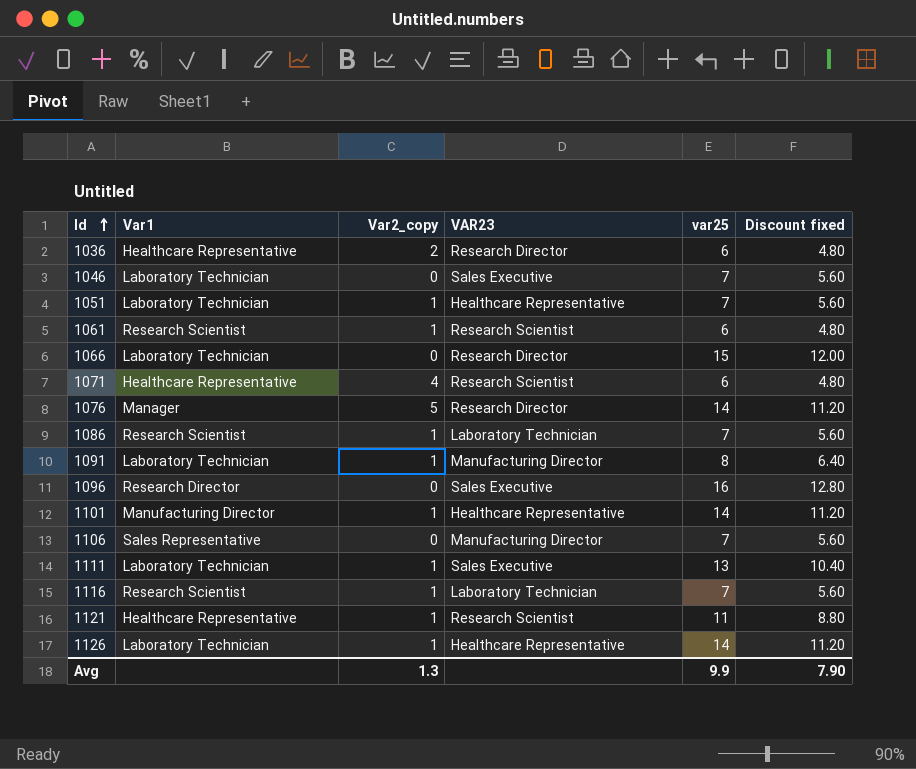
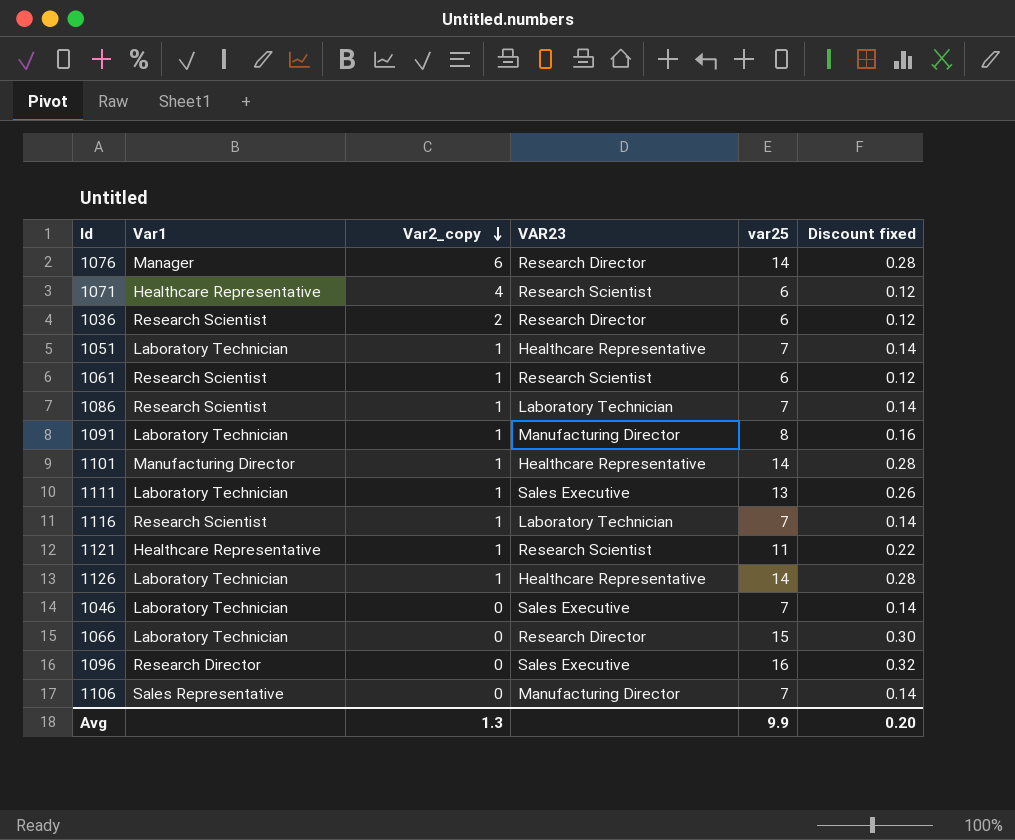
row order: Id ascending -> Var2_copy descending
column Discount fixed | formula: [var25] * 0.8 -> [var25] * 0.02
1076 | Var2_copy: 5 -> 6
1036 | Var1: Healthcare Representative -> Research Scientist
Avg | Discount fixed: 7.90 -> 0.20

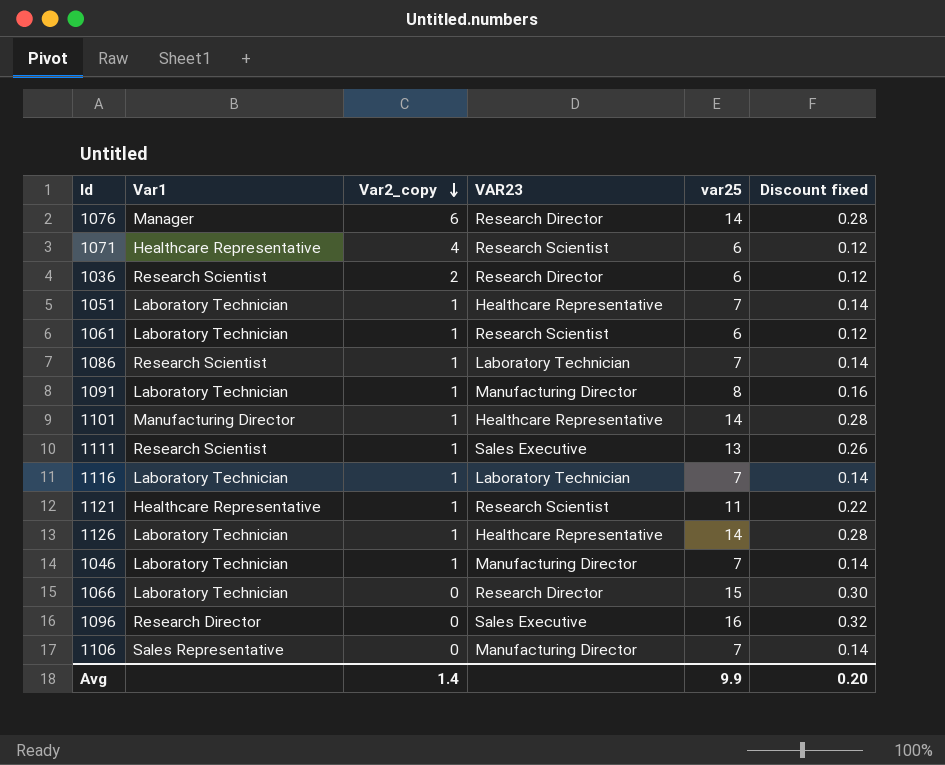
1061 | Var1: Research Scientist -> Laboratory Technician
1111 | Var1: Laboratory Technician -> Research Scientist
1116 | Var1: Research Scientist -> Laboratory Technician
1046 | Var2_copy: 0 -> 1
1046 | VAR23: Sales Executive -> Manufacturing Director
Avg | Var2_copy: 1.3 -> 1.4

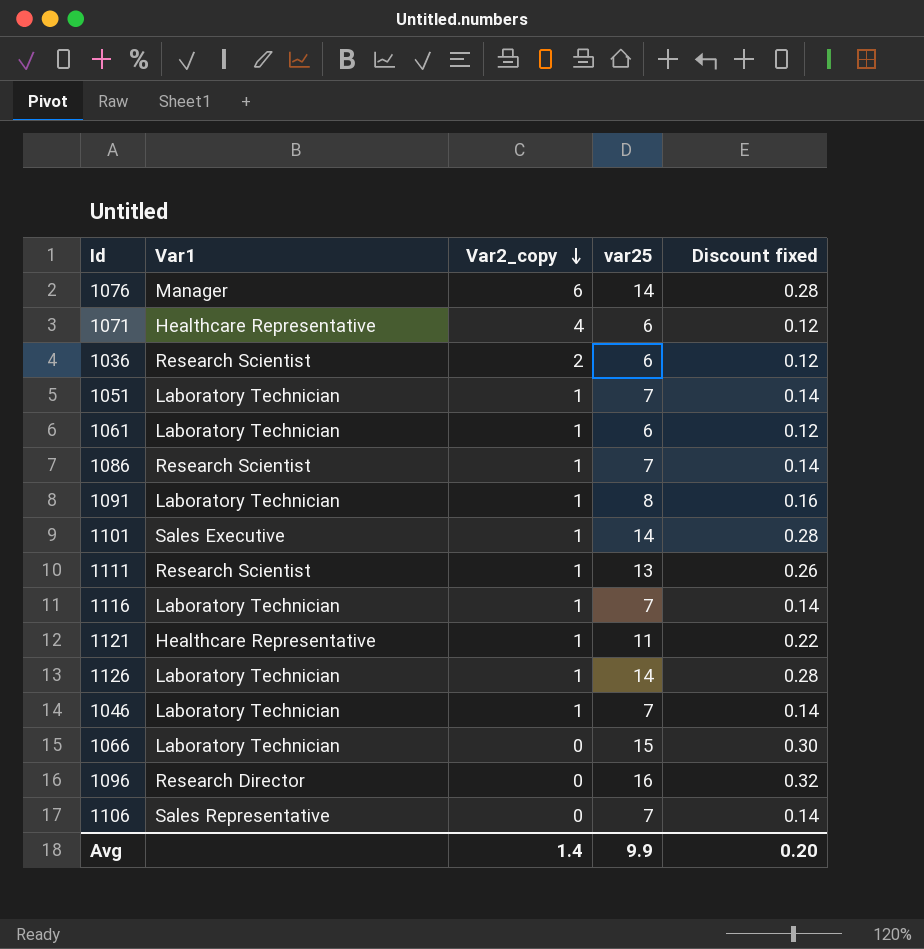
column VAR23 | position: 4 -> none
1101 | Var1: Manufacturing Director -> Sales Executive

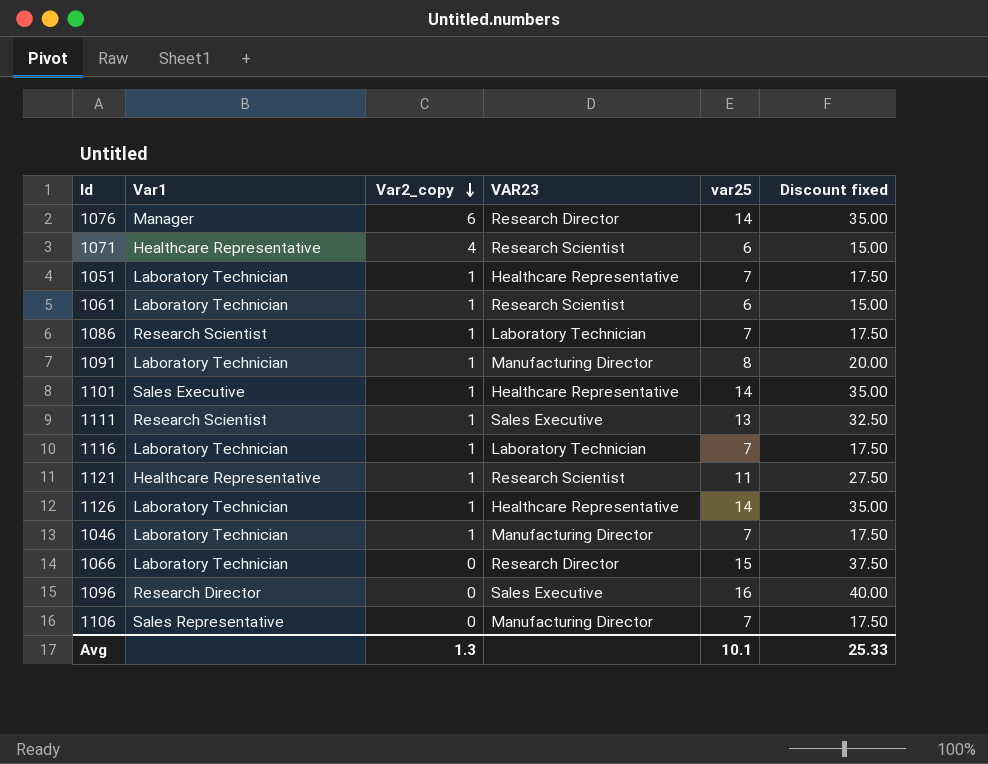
column VAR23 | position: none -> 4
column Discount fixed | formula: [var25] * 0.02 -> [var25] * 2.5
row 1036: Research Scientist | 2 | 6 | 0.12 -> none
Avg | Var2_copy: 1.4 -> 1.3
Avg | var25: 9.9 -> 10.1
Avg | Discount fixed: 0.20 -> 25.33

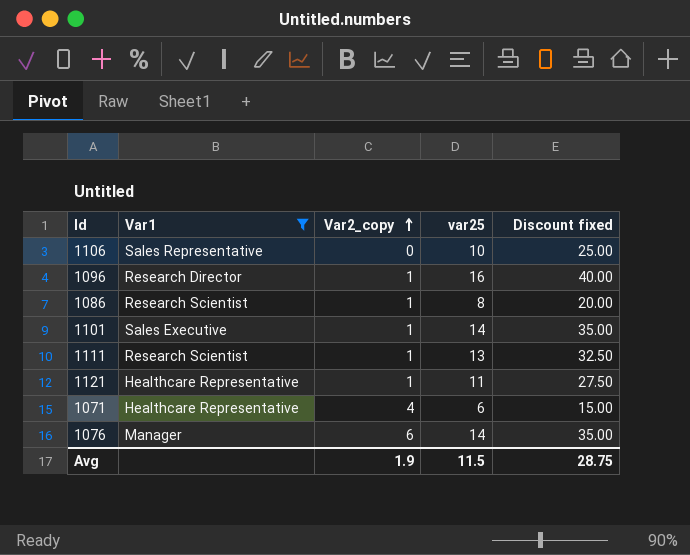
filter: none -> Var1 != Laboratory Technician
row order: Var2_copy descending -> Var2_copy ascending
column VAR23 | position: 4 -> none
1106 | var25: 7 -> 10
1106 | Discount fixed: 17.50 -> 25.00
1096 | Var2_copy: 0 -> 1
1086 | var25: 7 -> 8
1086 | Discount fixed: 17.50 -> 20.00
Avg | Var2_copy: 1.3 -> 1.9
Avg | var25: 10.1 -> 11.5
Avg | Discount fixed: 25.33 -> 28.75

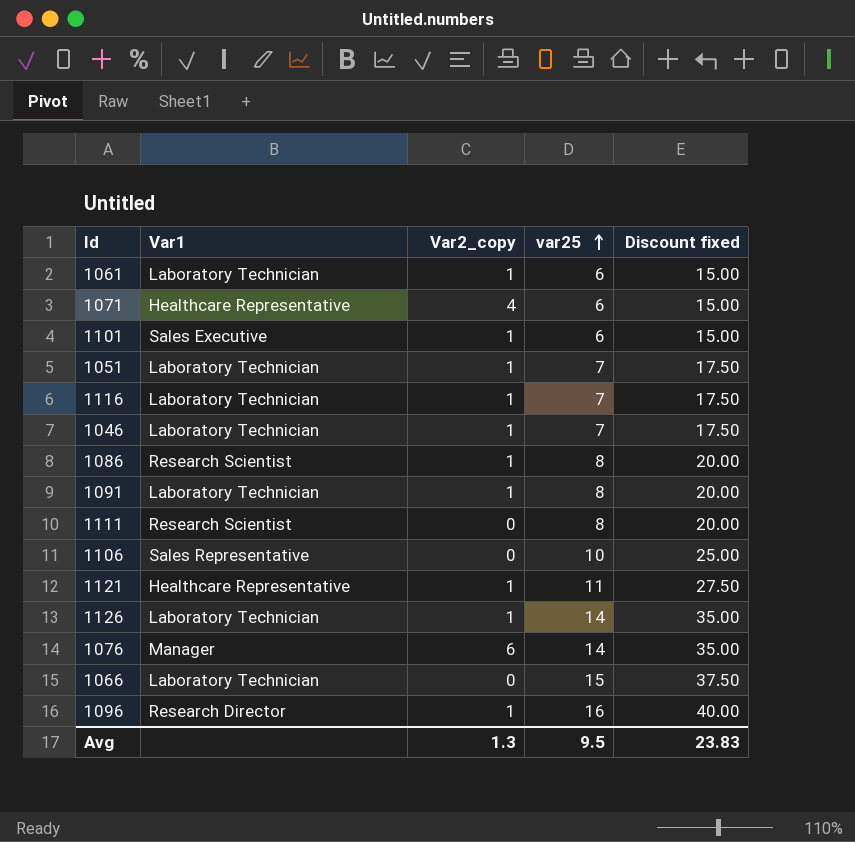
filter: Var1 != Laboratory Technician -> none
row order: Var2_copy ascending -> var25 ascending
1101 | var25: 14 -> 6
1101 | Discount fixed: 35.00 -> 15.00
1111 | Var2_copy: 1 -> 0
1111 | var25: 13 -> 8
1111 | Discount fixed: 32.50 -> 20.00
Avg | Var2_copy: 1.9 -> 1.3
Avg | var25: 11.5 -> 9.5
Avg | Discount fixed: 28.75 -> 23.83

